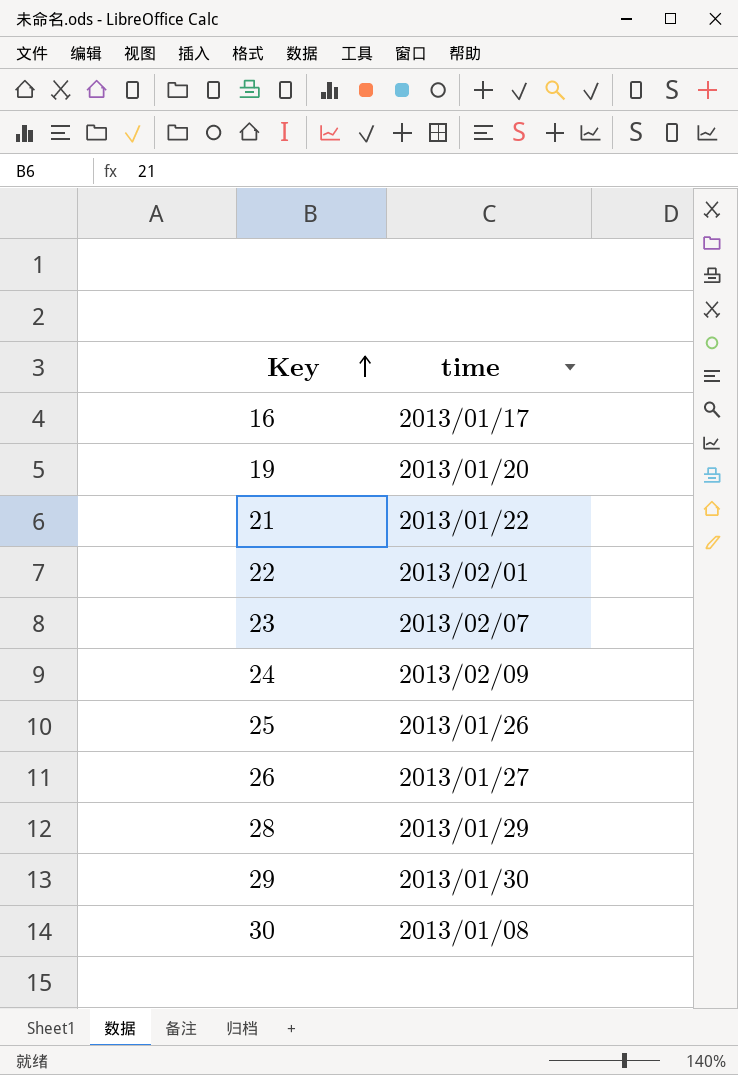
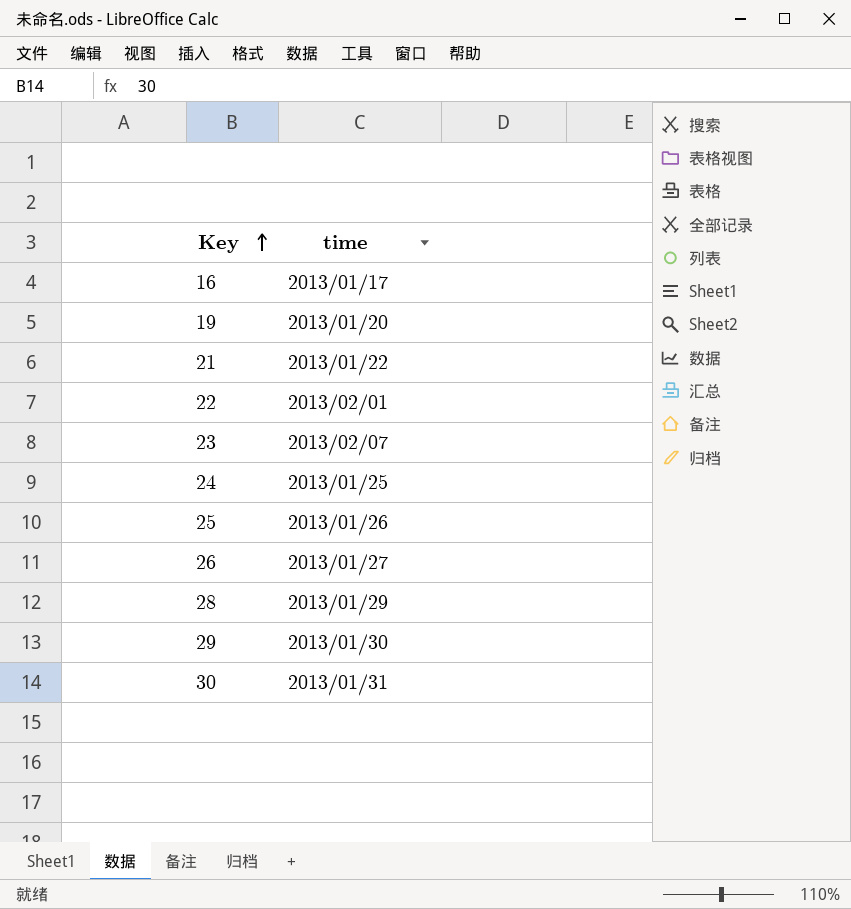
24 | time: 2013/02/09 -> 2013/01/25
30 | time: 2013/01/08 -> 2013/01/31

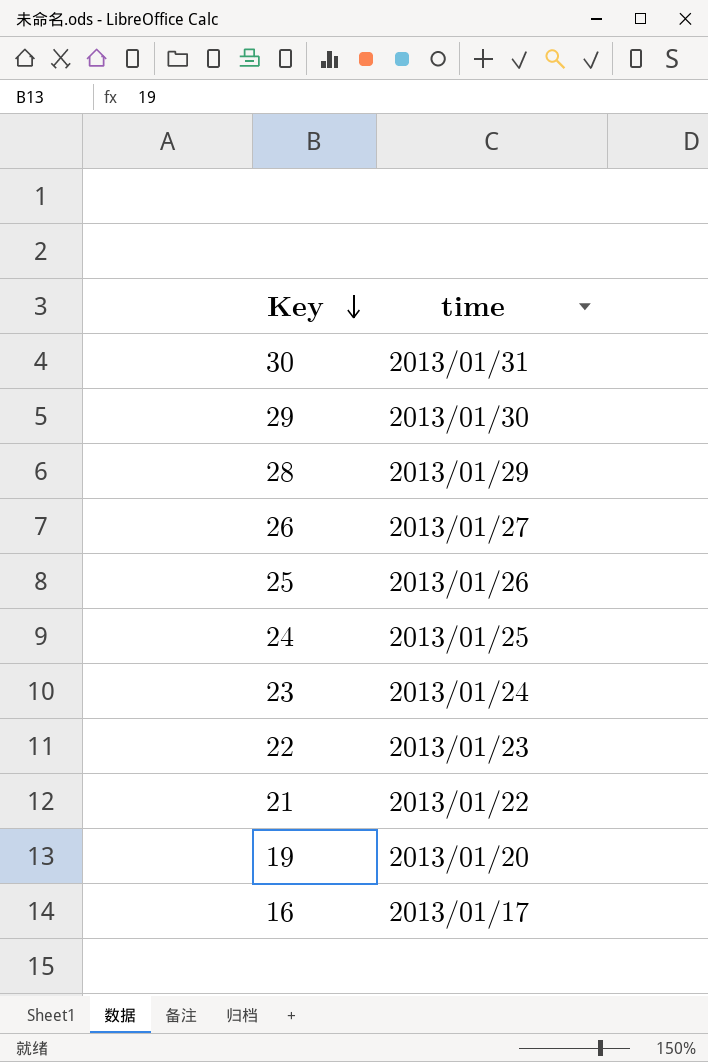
row order: Key ascending -> Key descending
23 | time: 2013/02/07 -> 2013/01/24
22 | time: 2013/02/01 -> 2013/01/23

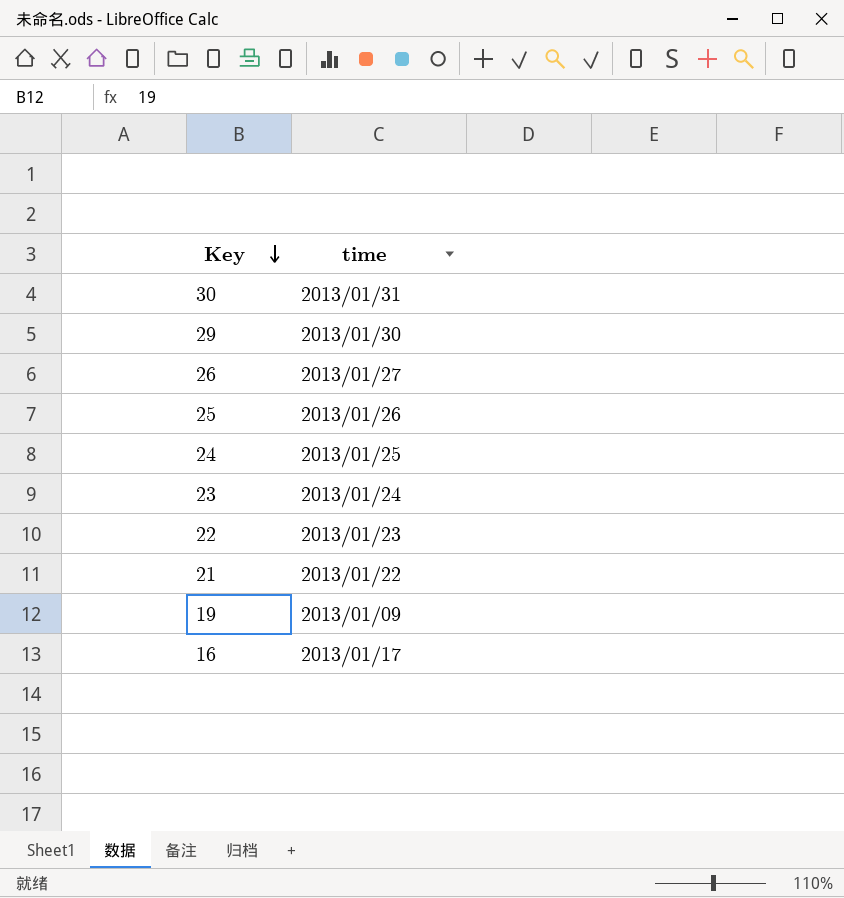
row 28: 2013/01/29 -> none
19 | time: 2013/01/20 -> 2013/01/09

